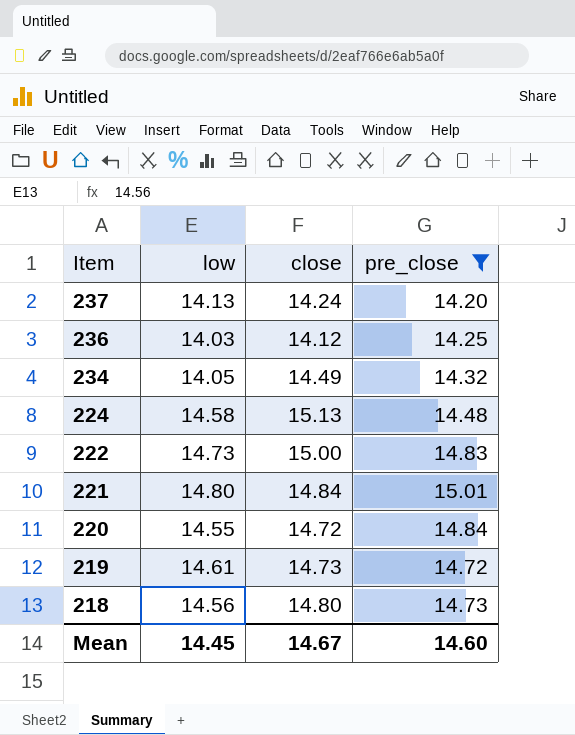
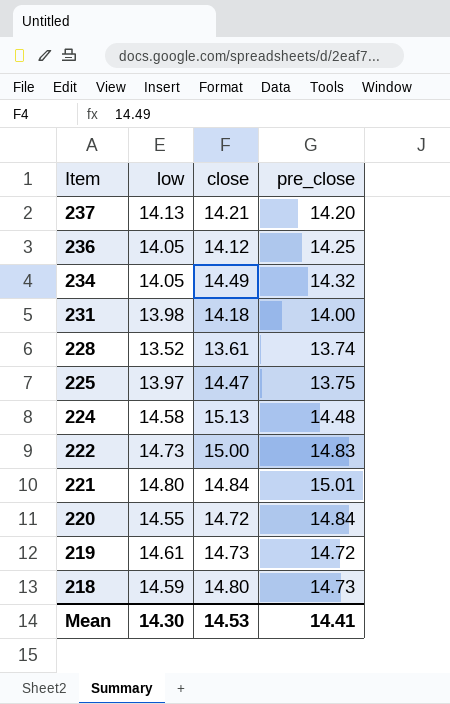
filter: pre_close >= 14.20 -> none
237 | close: 14.24 -> 14.21
236 | low: 14.03 -> 14.05
218 | low: 14.56 -> 14.59
Mean | low: 14.45 -> 14.30
Mean | close: 14.67 -> 14.53
Mean | pre_close: 14.60 -> 14.41

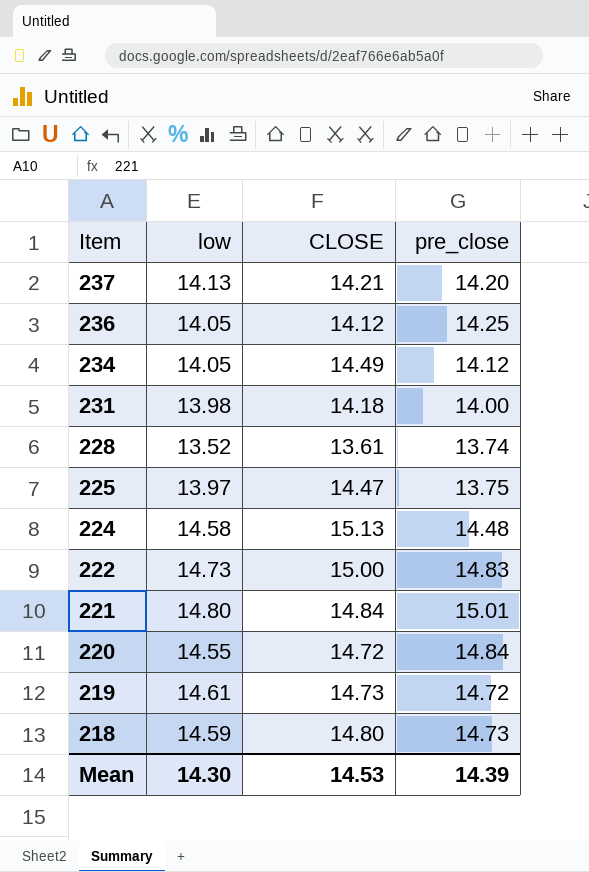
column name: close -> CLOSE
234 | pre_close: 14.32 -> 14.12
Mean | pre_close: 14.41 -> 14.39

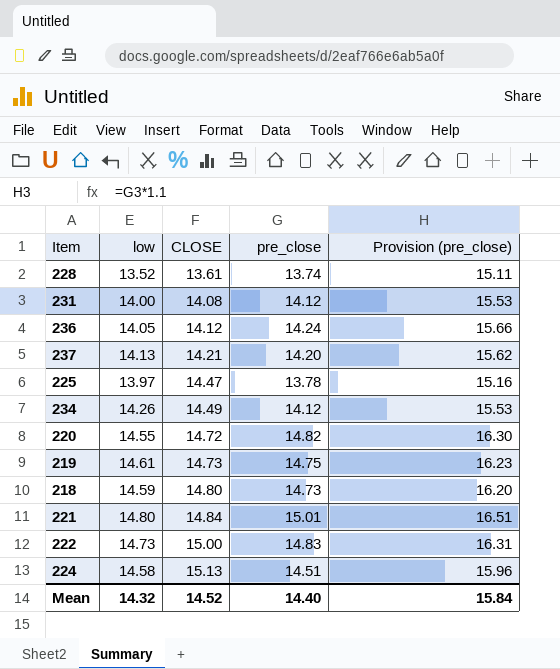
row order: Item descending -> CLOSE ascending
column Provision (pre_close) | formula: none -> [pre_close] * 1.1
231 | low: 13.98 -> 14.00
231 | CLOSE: 14.18 -> 14.08
231 | pre_close: 14.00 -> 14.12
236 | pre_close: 14.25 -> 14.24
225 | pre_close: 13.75 -> 13.78
234 | low: 14.05 -> 14.26
220 | pre_close: 14.84 -> 14.82
219 | pre_close: 14.72 -> 14.75
224 | pre_close: 14.48 -> 14.51
Mean | low: 14.30 -> 14.32
Mean | CLOSE: 14.53 -> 14.52
Mean | pre_close: 14.39 -> 14.40

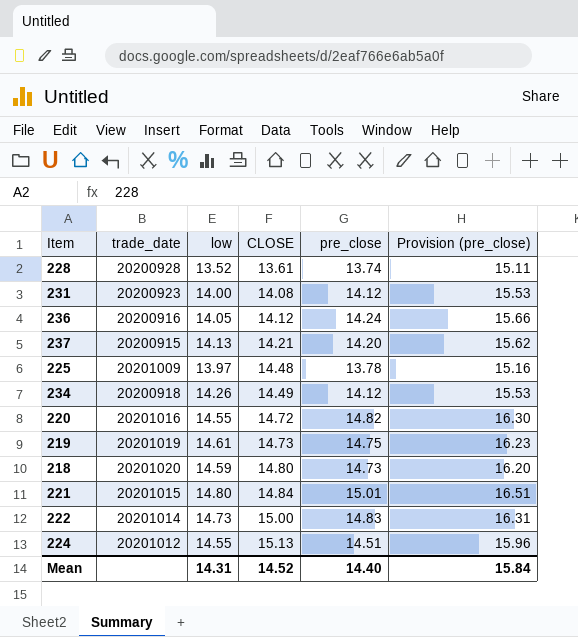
column trade_date | position: none -> 2
225 | CLOSE: 14.47 -> 14.48
224 | low: 14.58 -> 14.55
Mean | low: 14.32 -> 14.31

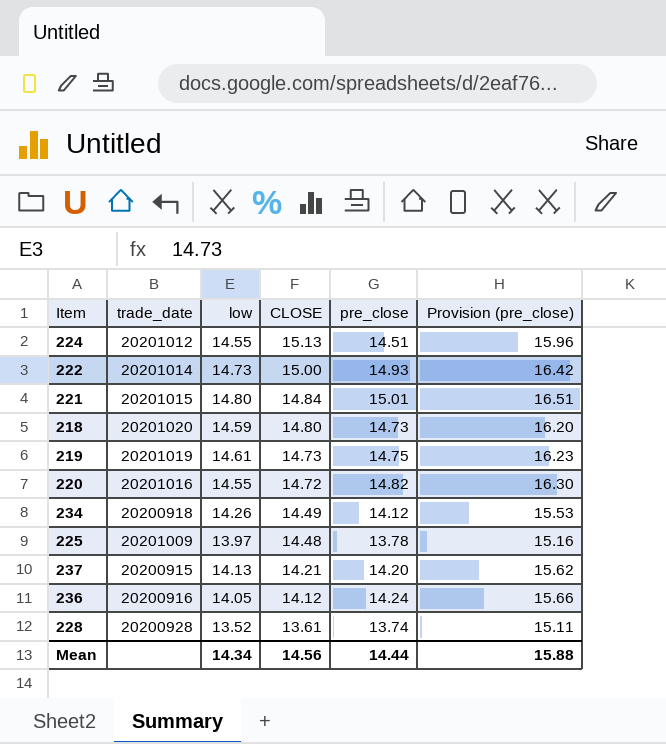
row order: CLOSE ascending -> CLOSE descending
row 231: 20200923 | 14.00 | 14.08 | 14.12 | 15.53 -> none
222 | pre_close: 14.83 -> 14.93
222 | Provision (pre_close): 16.31 -> 16.42
Mean | low: 14.31 -> 14.34
Mean | CLOSE: 14.52 -> 14.56
Mean | pre_close: 14.40 -> 14.44
Mean | Provision (pre_close): 15.84 -> 15.88

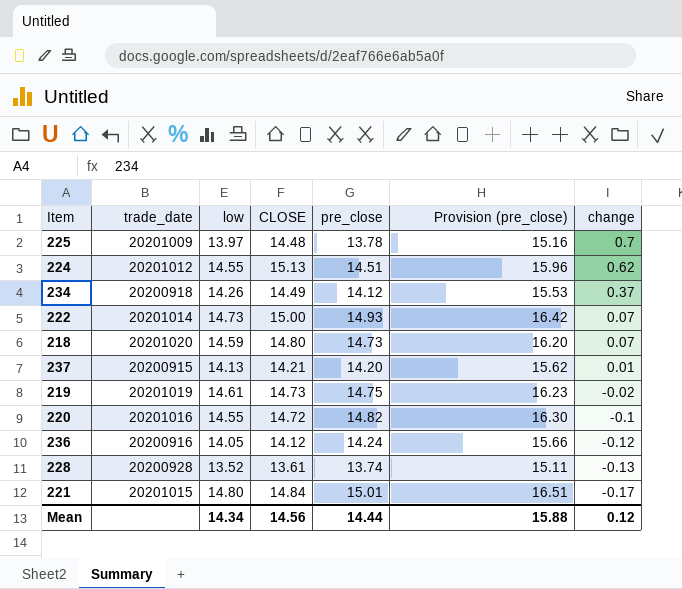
row order: CLOSE descending -> change descending
column change | formula: none -> [CLOSE] - [pre_close]

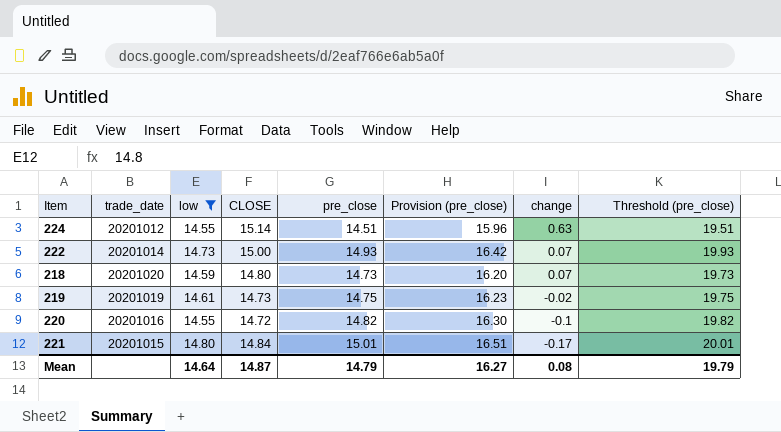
filter: none -> low >= 14.55
column Threshold (pre_close) | formula: none -> [pre_close] + 5
224 | CLOSE: 15.13 -> 15.14
224 | change: 0.62 -> 0.63
Mean | low: 14.34 -> 14.64
Mean | CLOSE: 14.56 -> 14.87
Mean | pre_close: 14.44 -> 14.79
Mean | Provision (pre_close): 15.88 -> 16.27
Mean | change: 0.12 -> 0.08

